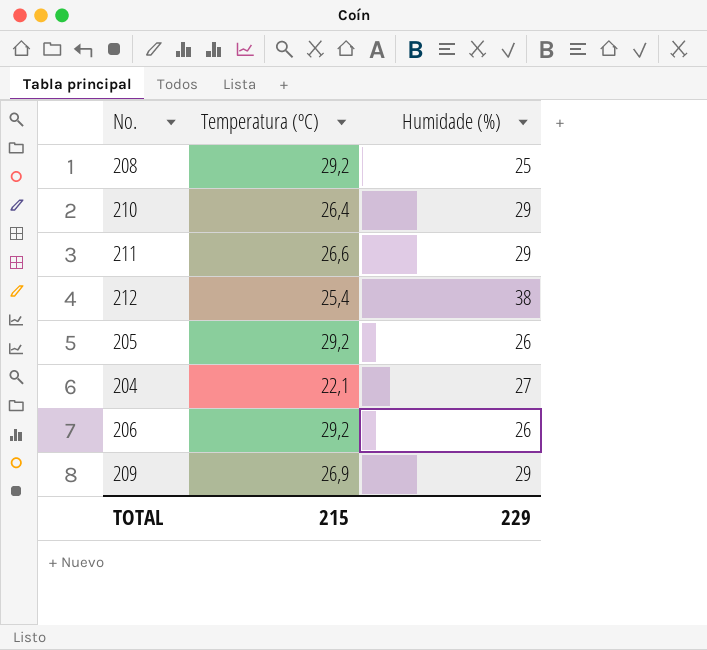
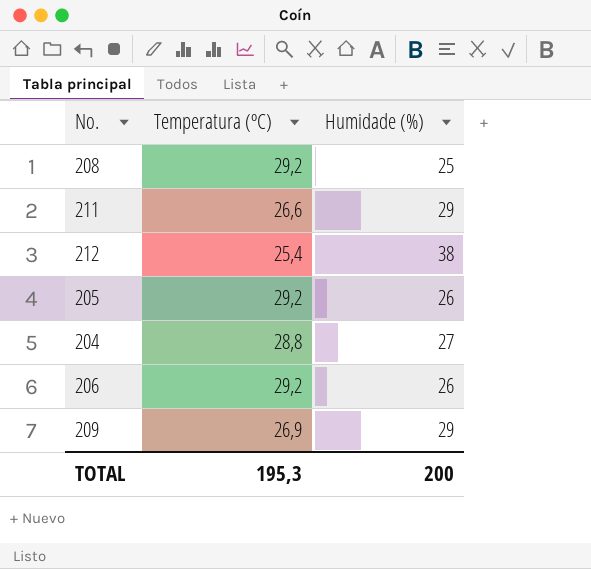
row 210: 26,4 | 29 -> none
204 | Temperatura (ºC): 22,1 -> 28,8
TOTAL | Temperatura (ºC): 215 -> 195,3
TOTAL | Humidade (%): 229 -> 200

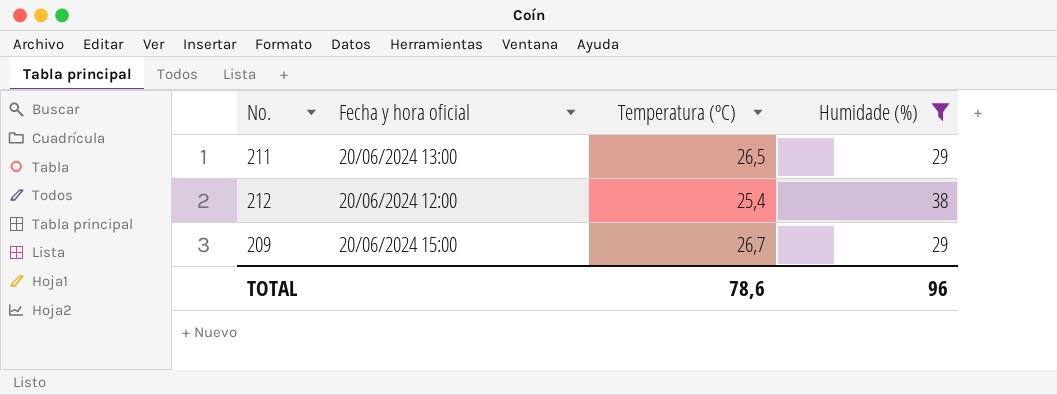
filter: none -> Humidade (%) >= 29
column Fecha y hora oficial | position: none -> 2
211 | Temperatura (ºC): 26,6 -> 26,5
209 | Temperatura (ºC): 26,9 -> 26,7
TOTAL | Temperatura (ºC): 195,3 -> 78,6
TOTAL | Humidade (%): 200 -> 96

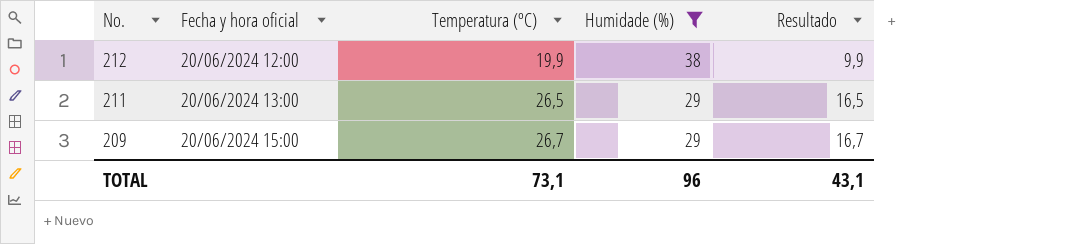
row order: none -> No. descending
column Resultado | formula: none -> [Temperatura (ºC)] - 10
212 | Temperatura (ºC): 25,4 -> 19,9
TOTAL | Temperatura (ºC): 78,6 -> 73,1

